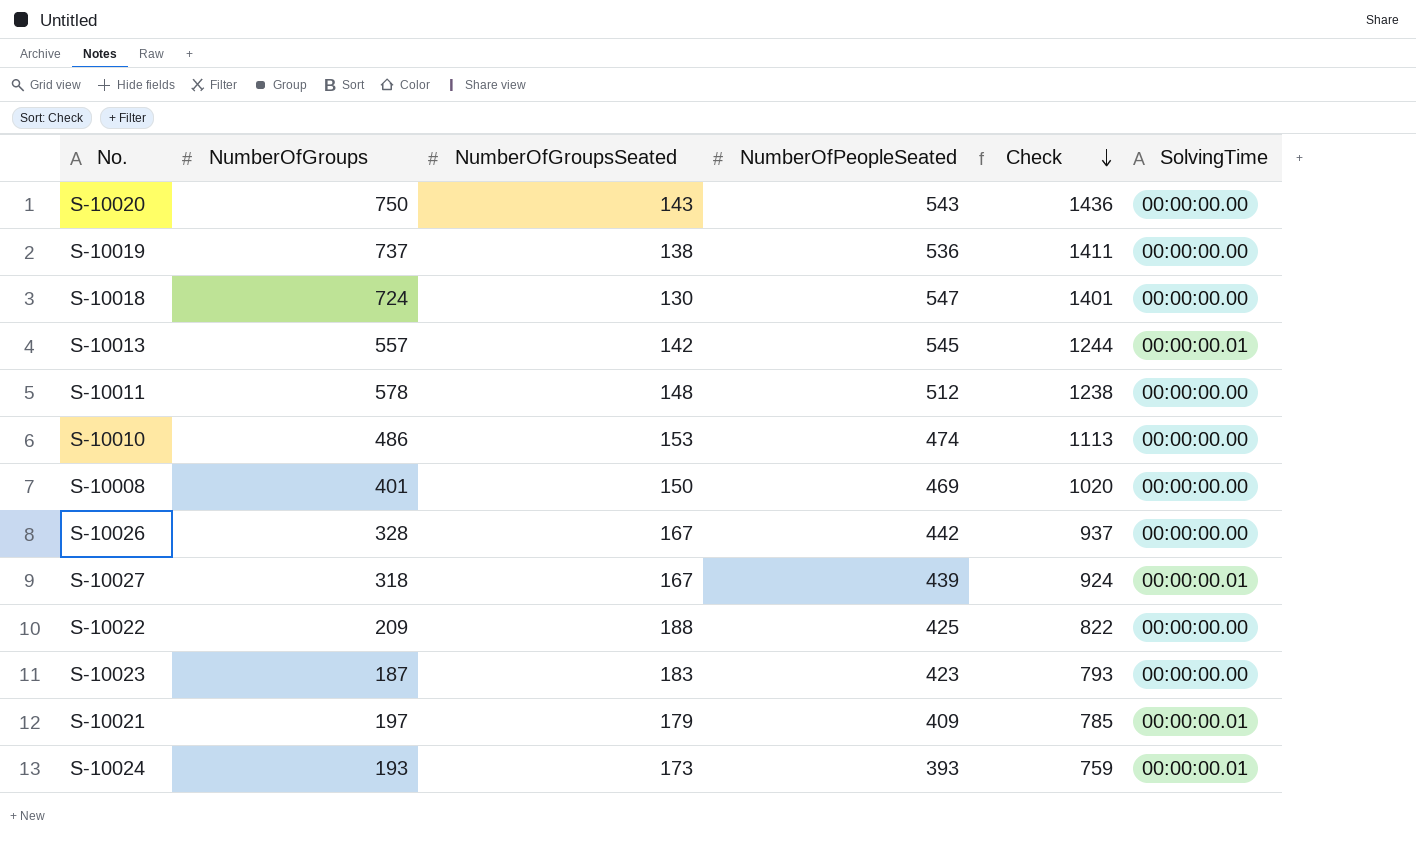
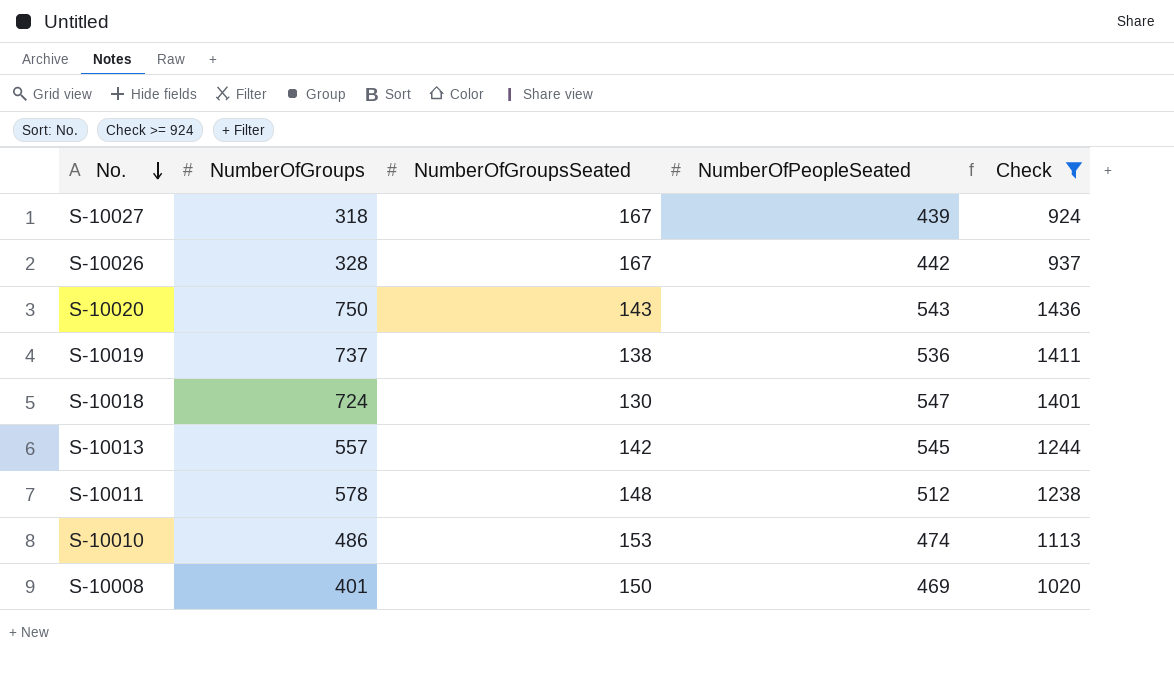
filter: none -> Check >= 924
row order: Check descending -> No. descending
column SolvingTime | position: 6 -> none

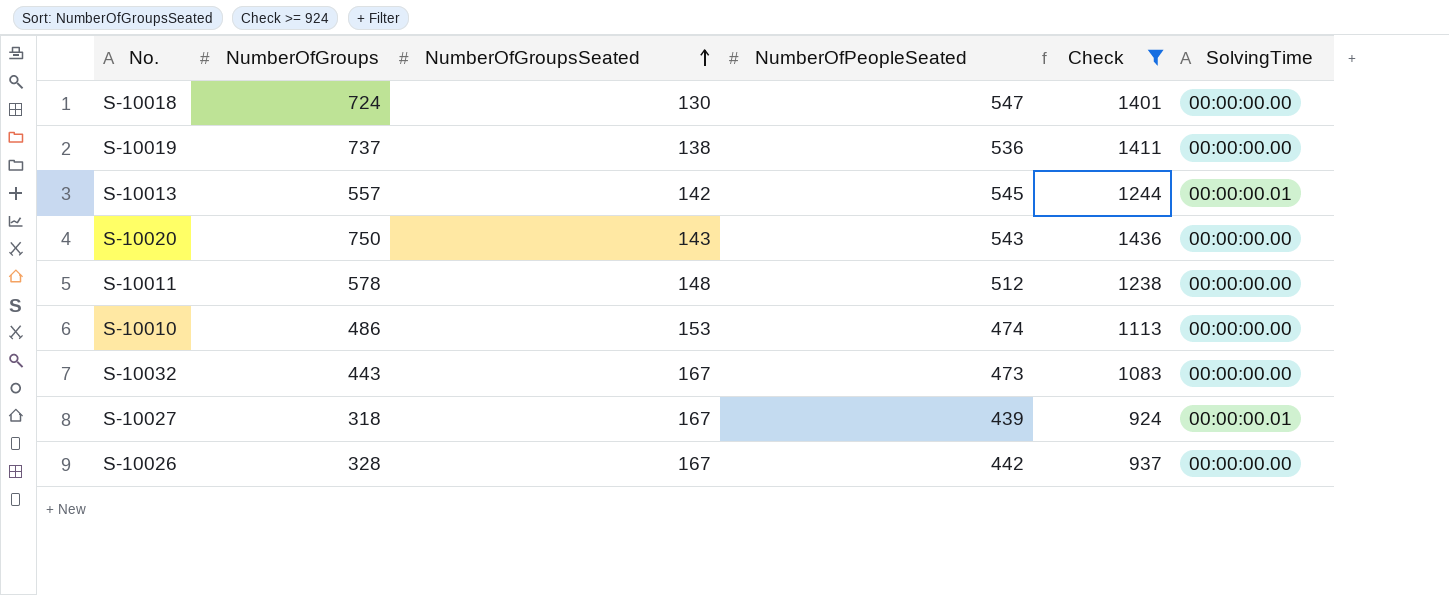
row order: No. descending -> NumberOfGroupsSeated ascending
column SolvingTime | position: none -> 6
row S-10008: 401 | 150 | 469 | 1020 -> none
row S-10032: none -> 443 | 167 | 473 | 1083 | 00:00:00.00

